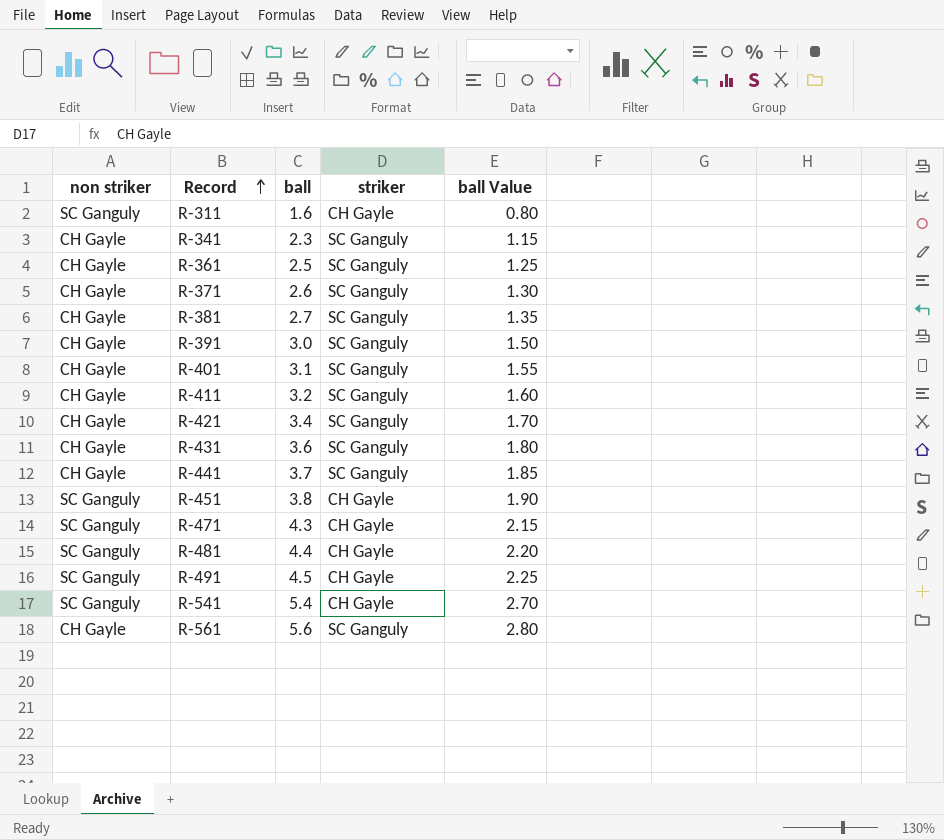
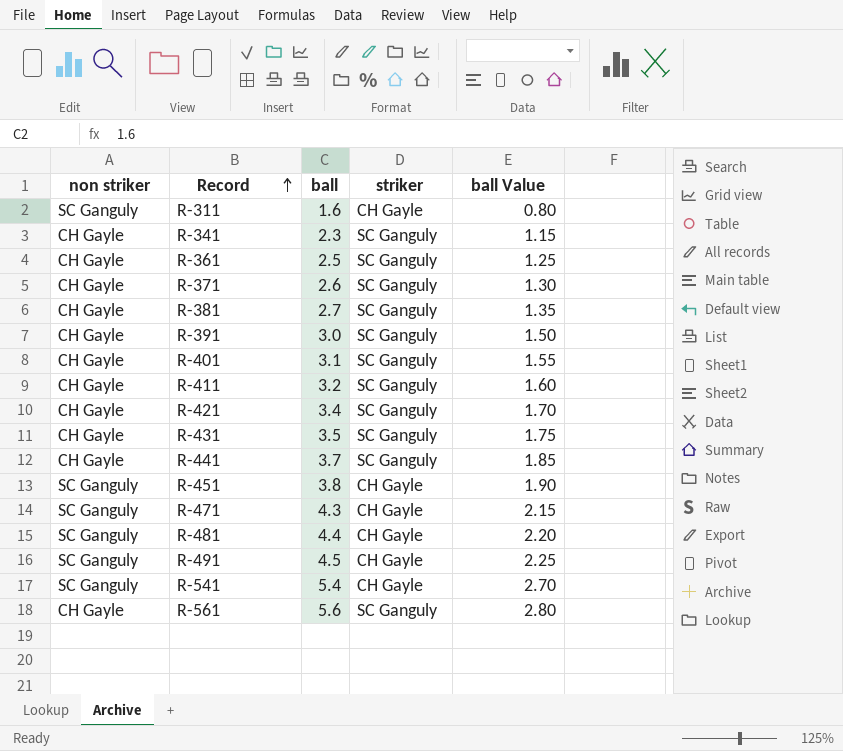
R-431 | ball: 3.6 -> 3.5
R-431 | ball Value: 1.80 -> 1.75

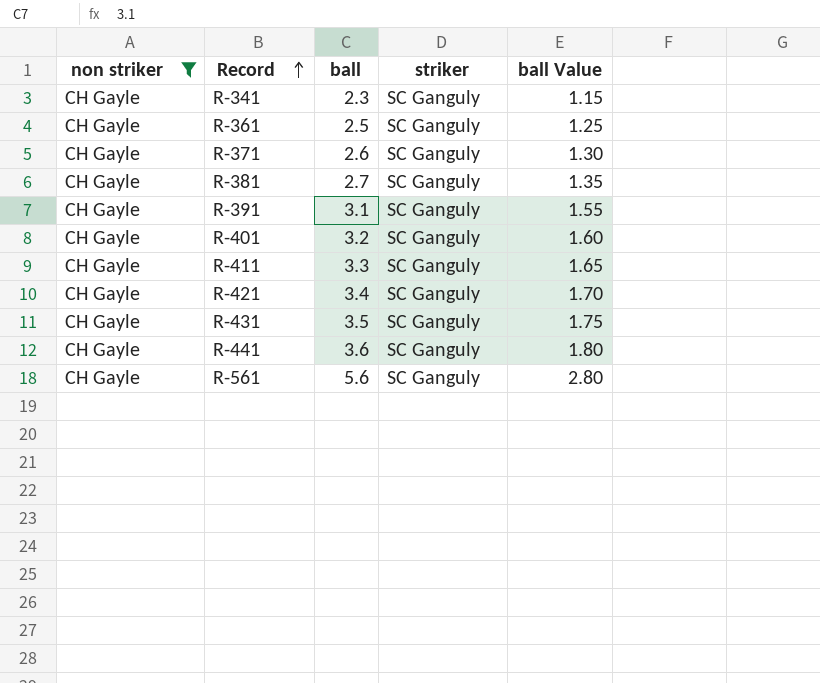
filter: none -> non striker = CH Gayle
R-391 | ball: 3.0 -> 3.1
R-391 | ball Value: 1.50 -> 1.55
R-401 | ball: 3.1 -> 3.2
R-401 | ball Value: 1.55 -> 1.60
R-411 | ball: 3.2 -> 3.3
R-411 | ball Value: 1.60 -> 1.65
R-441 | ball: 3.7 -> 3.6
R-441 | ball Value: 1.85 -> 1.80

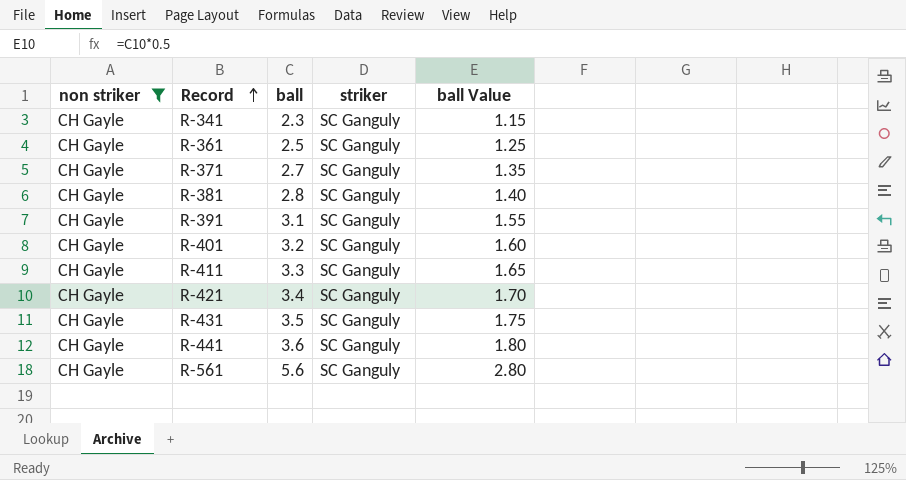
R-371 | ball: 2.6 -> 2.7
R-371 | ball Value: 1.30 -> 1.35
R-381 | ball: 2.7 -> 2.8
R-381 | ball Value: 1.35 -> 1.40

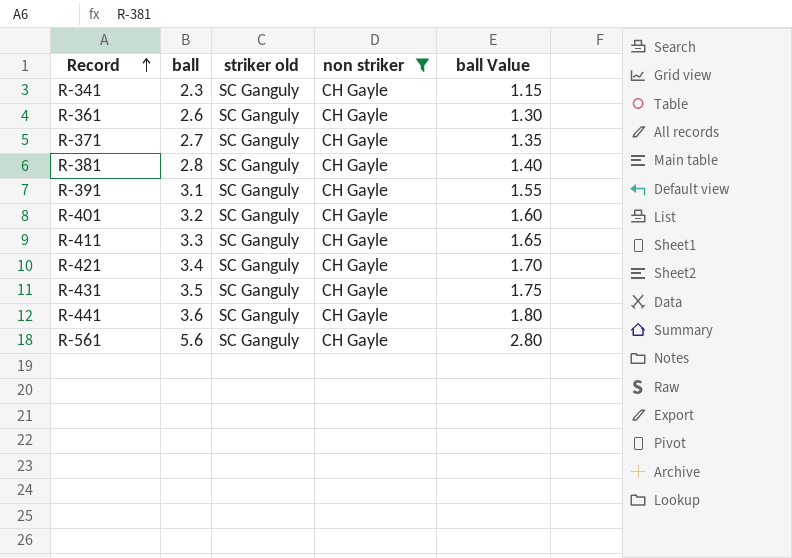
column name: striker -> striker old
column non striker | position: 1 -> 4
R-361 | ball: 2.5 -> 2.6
R-361 | ball Value: 1.25 -> 1.30

